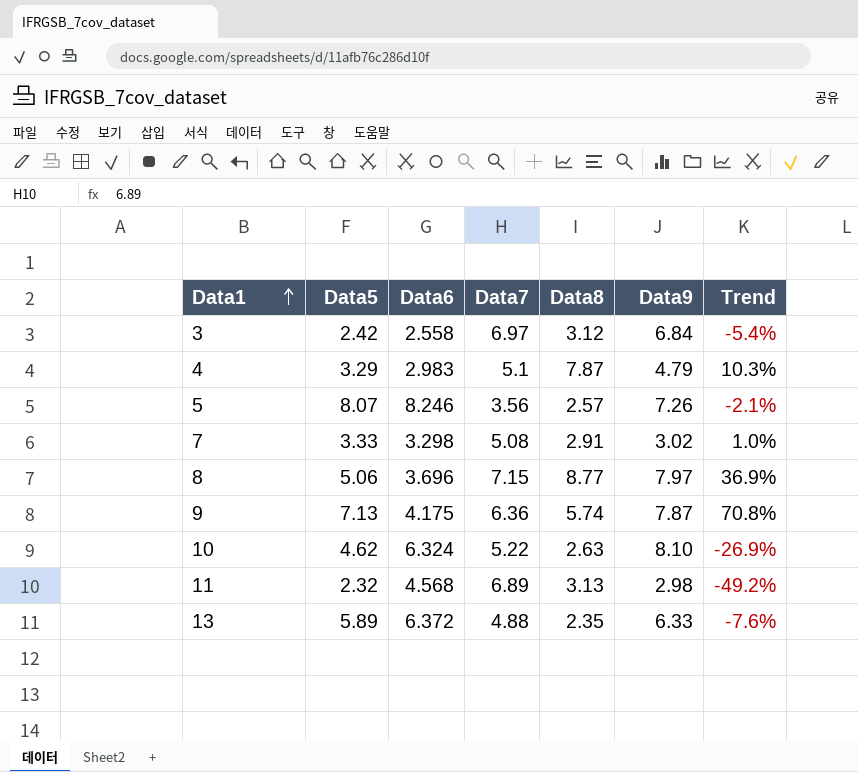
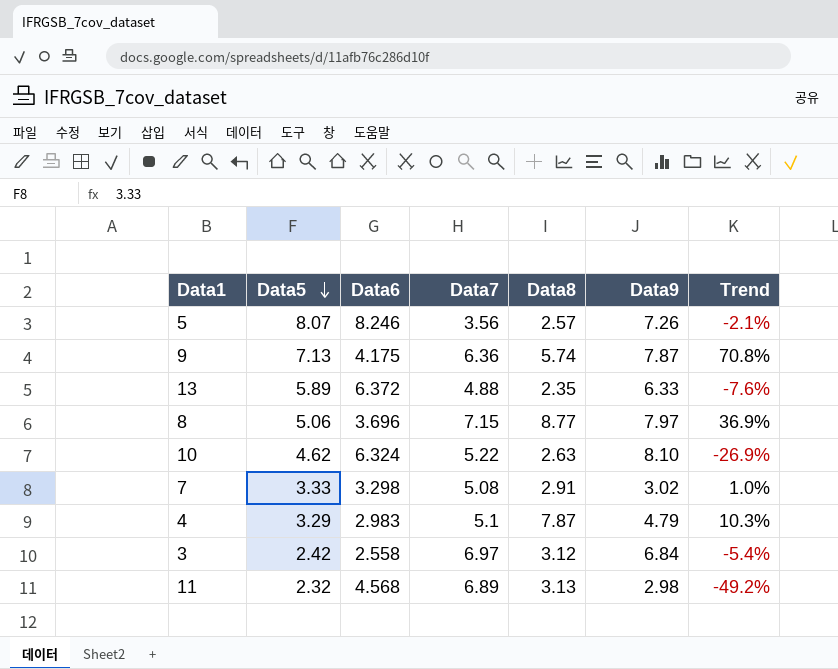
row order: Data1 ascending -> Data5 descending

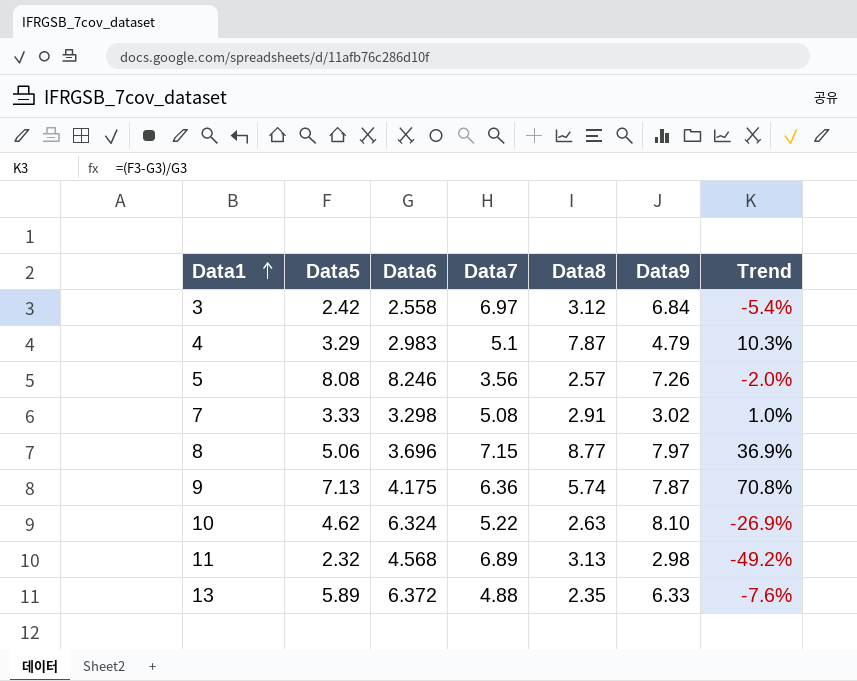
row order: Data5 descending -> Data1 ascending
5 | Data5: 8.07 -> 8.08
5 | Trend: -2.1% -> -2.0%

